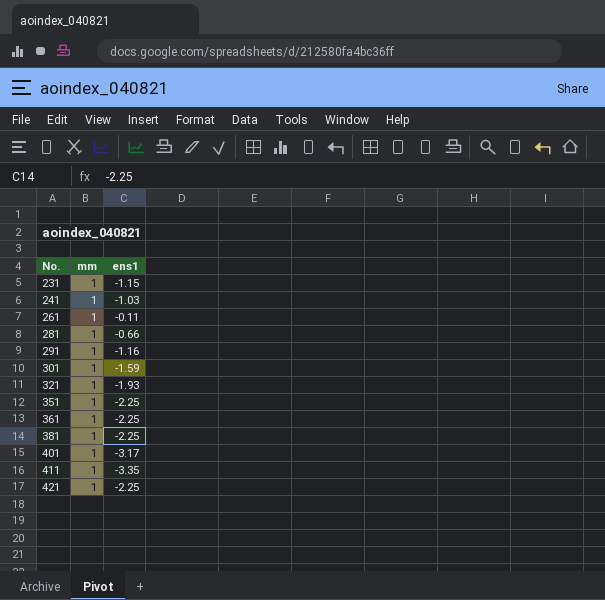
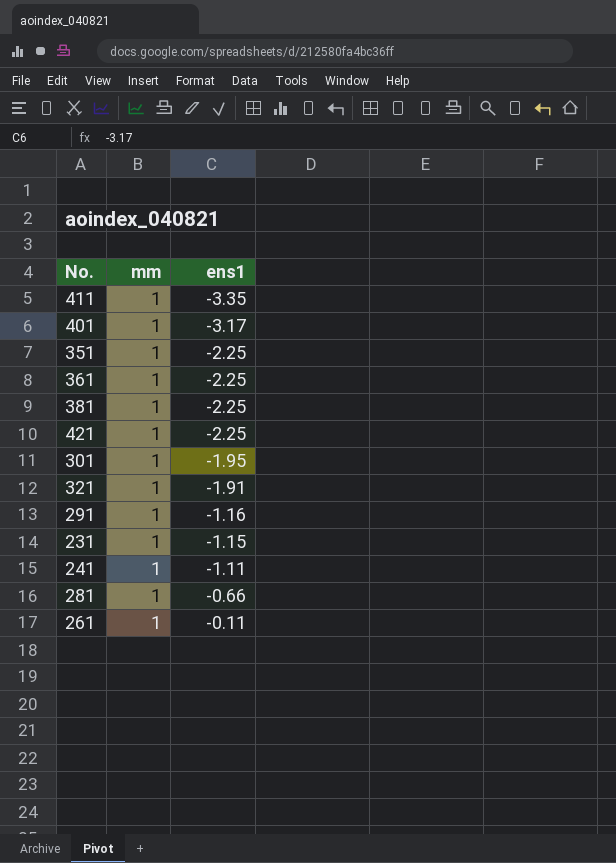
row order: No. ascending -> ens1 ascending
301 | ens1: -1.59 -> -1.95
321 | ens1: -1.93 -> -1.91
241 | ens1: -1.03 -> -1.11

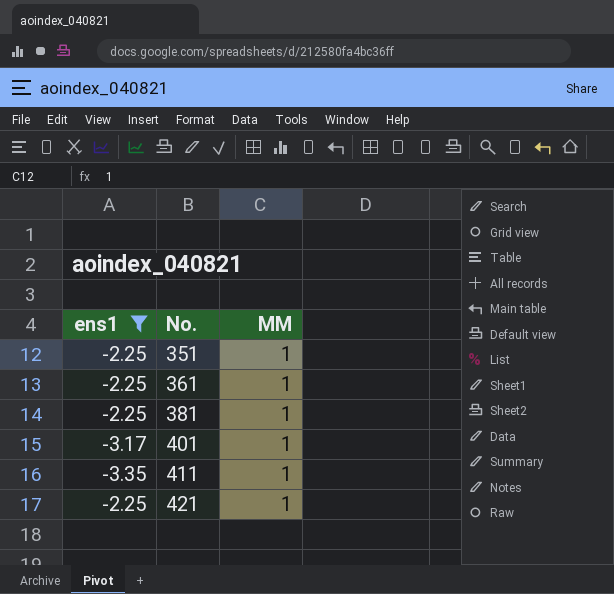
filter: none -> ens1 <= -2.25
row order: ens1 ascending -> No. ascending
column ens1 | position: 3 -> 1
column name: mm -> MM

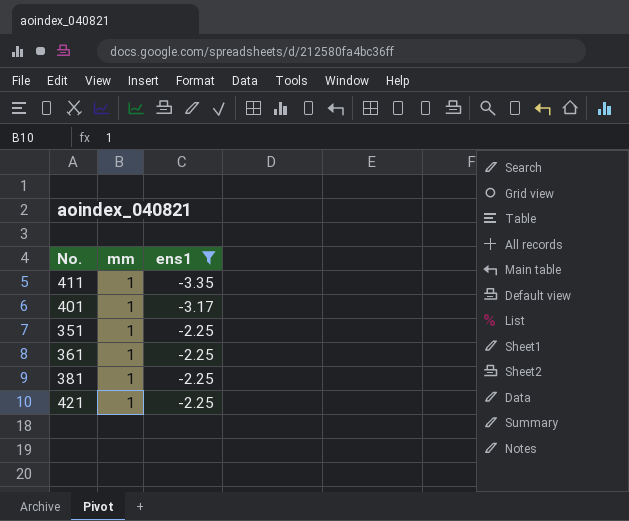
row order: No. ascending -> ens1 ascending
column name: MM -> mm
column ens1 | position: 1 -> 3

